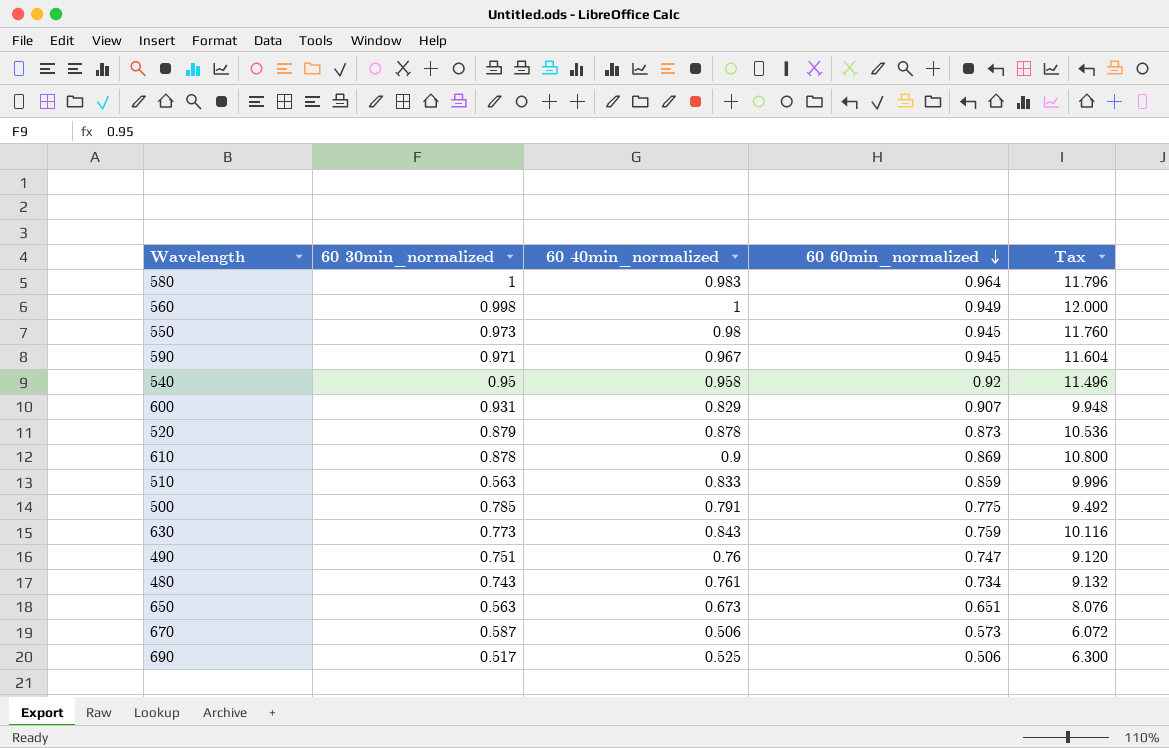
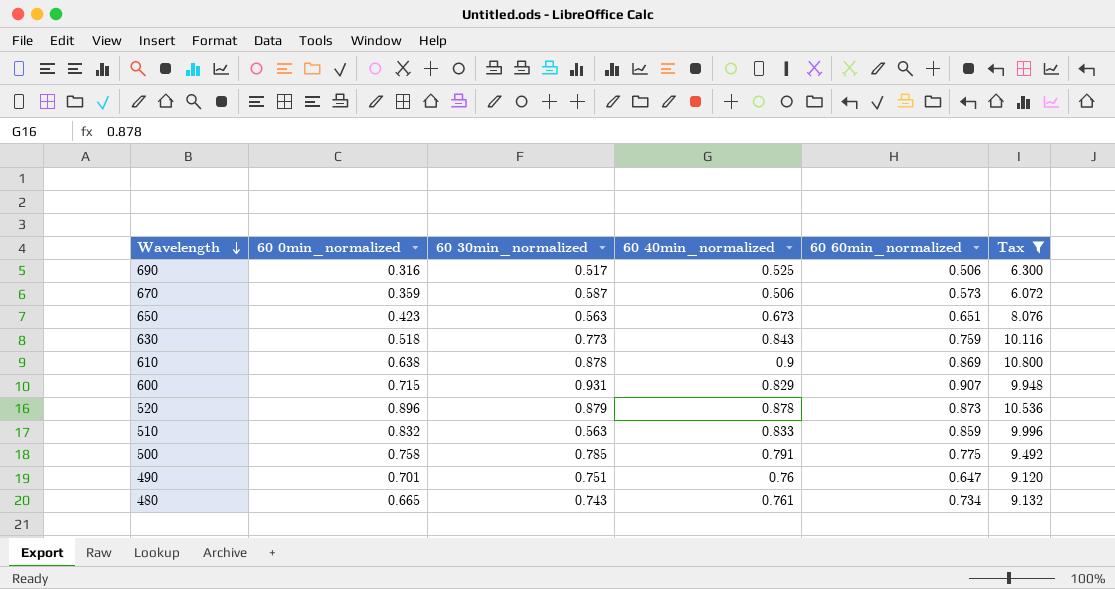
filter: none -> Tax <= 10.800
row order: 60 60min_normalized descending -> Wavelength descending
column 60 0min_normalized | position: none -> 2
490 | 60 60min_normalized: 0.747 -> 0.647

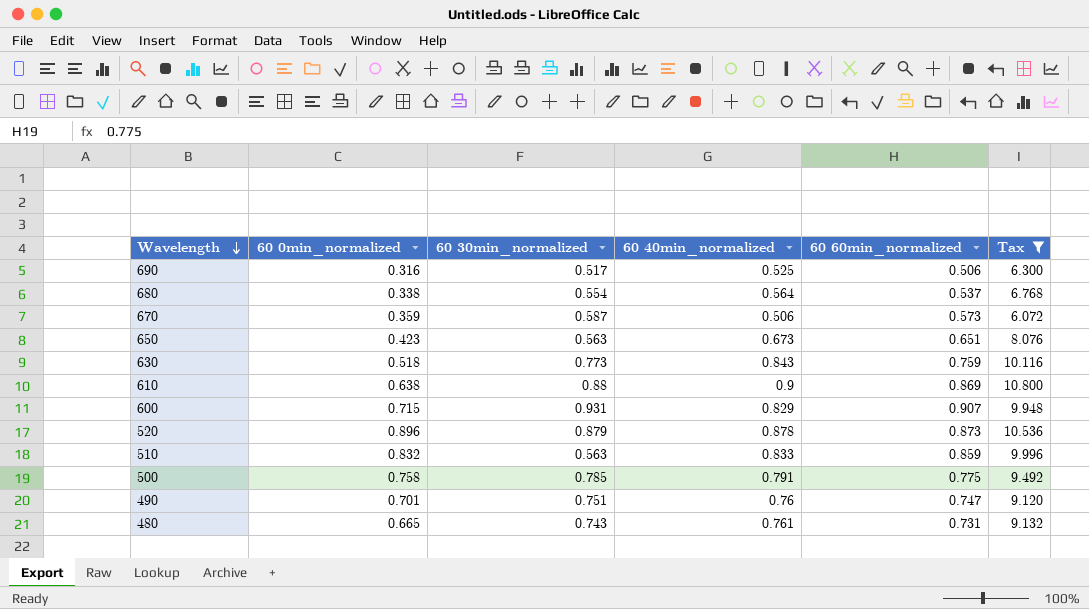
row 680: none -> 0.338 | 0.554 | 0.564 | 0.537 | 6.768
610 | 60 30min_normalized: 0.878 -> 0.88
490 | 60 60min_normalized: 0.647 -> 0.747
480 | 60 60min_normalized: 0.734 -> 0.731

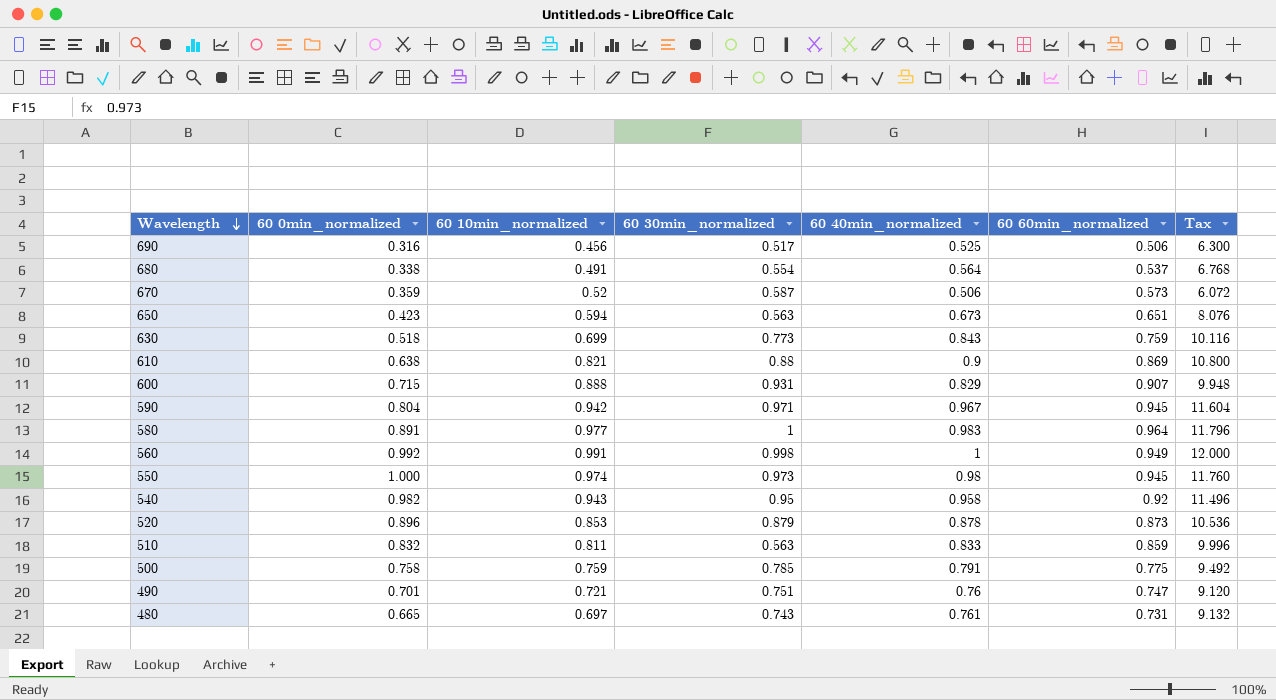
filter: Tax <= 10.800 -> none
column 60 10min_normalized | position: none -> 3

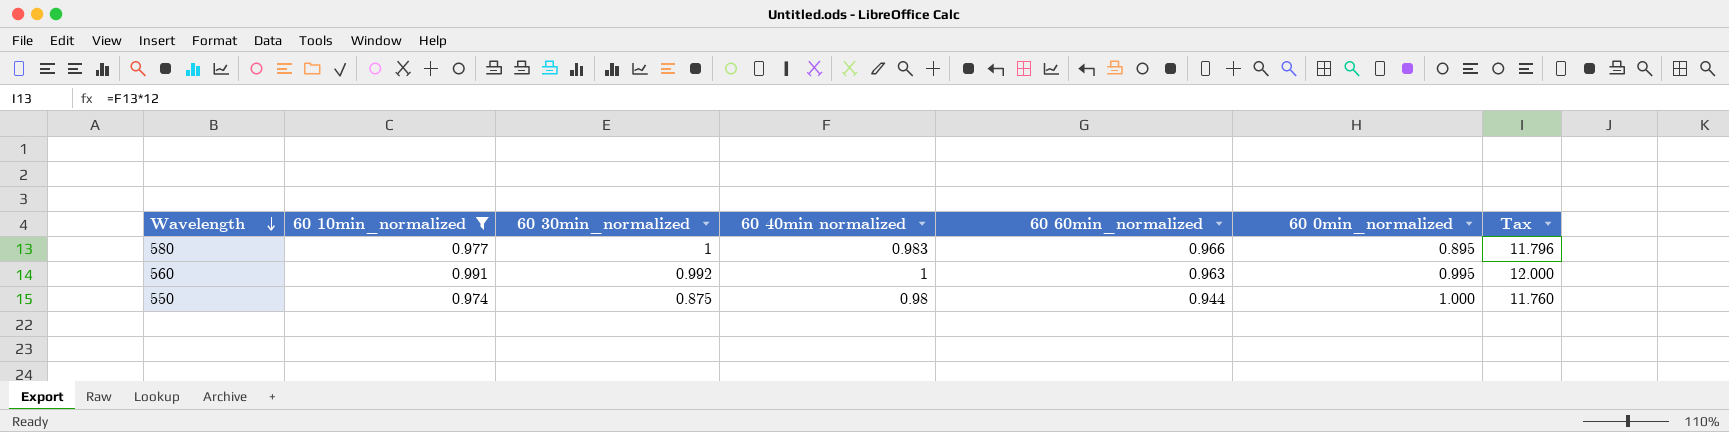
filter: none -> 60 10min_normalized >= 0.974
column name: 60 40min_normalized -> 60 40min normalized
column 60 0min_normalized | position: 2 -> 6
580 | 60 60min_normalized: 0.964 -> 0.966
580 | 60 0min_normalized: 0.891 -> 0.895
560 | 60 30min_normalized: 0.998 -> 0.992
560 | 60 60min_normalized: 0.949 -> 0.963
560 | 60 0min_normalized: 0.992 -> 0.995
550 | 60 30min_normalized: 0.973 -> 0.875
550 | 60 60min_normalized: 0.945 -> 0.944

